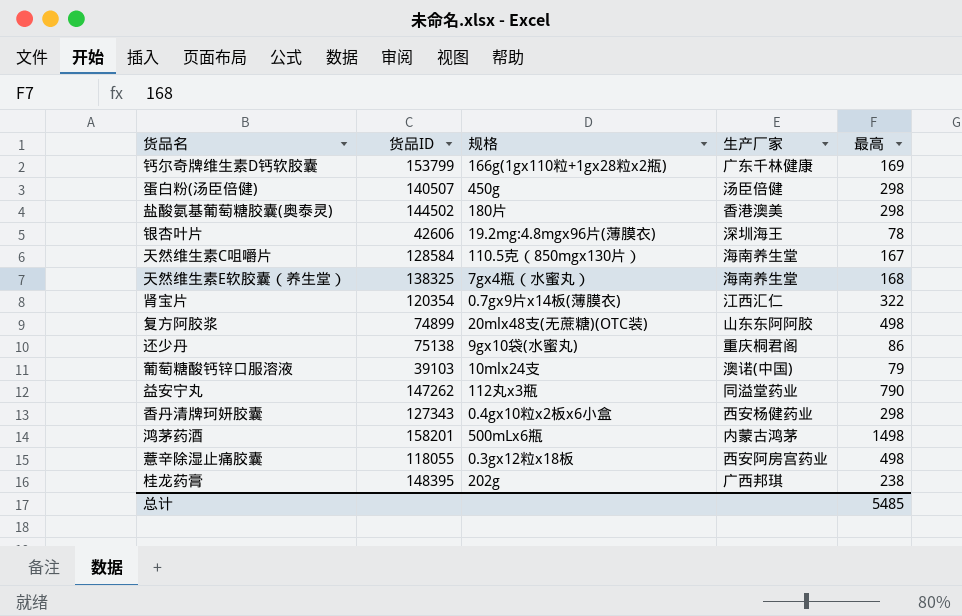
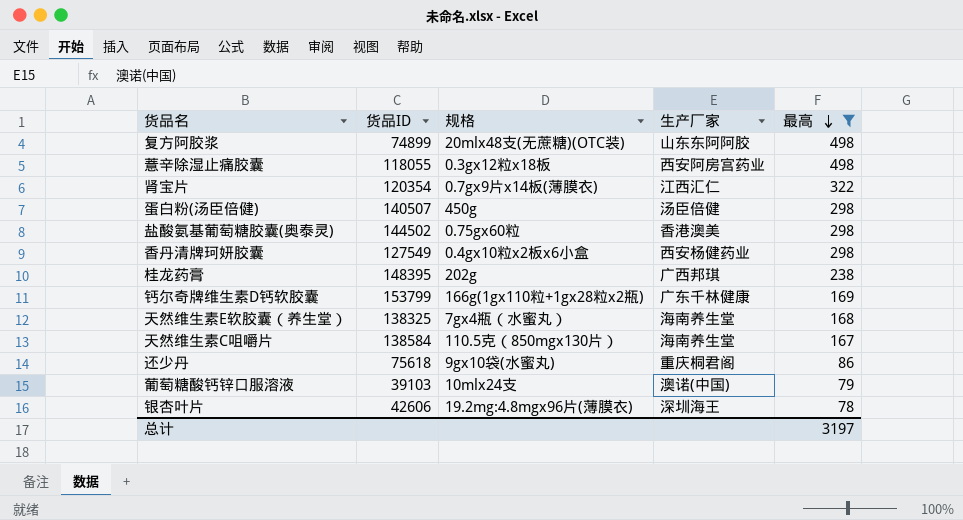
filter: none -> 最高 <= 498
row order: none -> 最高 descending
盐酸氨基葡萄糖胶囊(奥泰灵) | 规格: 180片 -> 0.75gx60粒
香丹清牌珂妍胶囊 | 货品ID: 127343 -> 127549
天然维生素C咀嚼片 | 货品ID: 128584 -> 138584
还少丹 | 货品ID: 75138 -> 75618
总计 | 最高: 5485 -> 3197

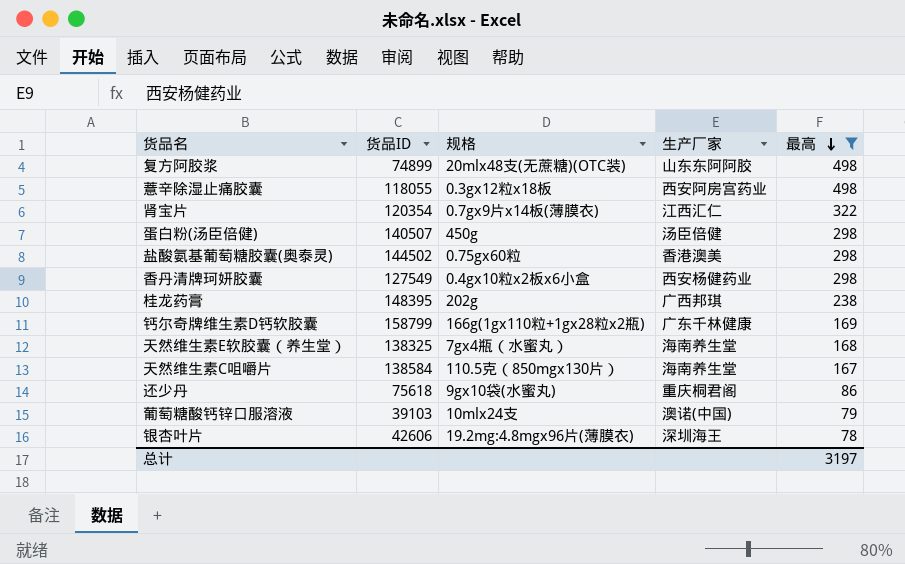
钙尔奇牌维生素D钙软胶囊 | 货品ID: 153799 -> 158799

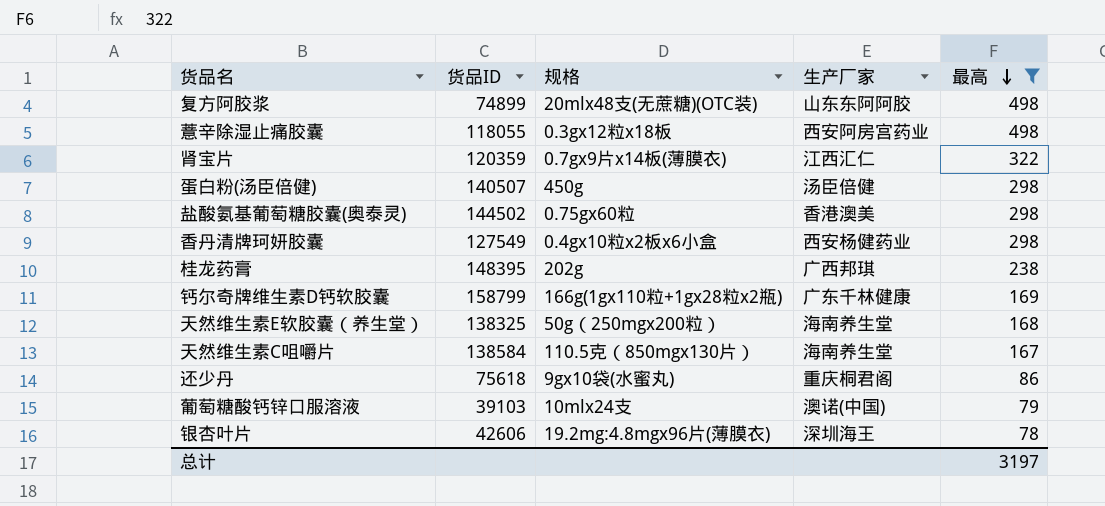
肾宝片 | 货品ID: 120354 -> 120359
天然维生素E软胶囊（养生堂） | 规格: 7gx4瓶（水蜜丸） -> 50g（250mgx200粒）

